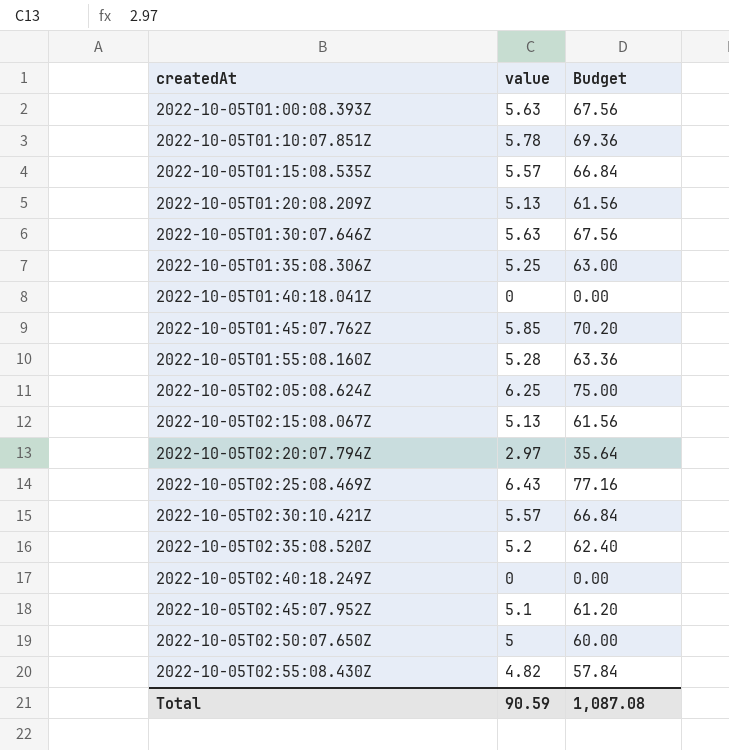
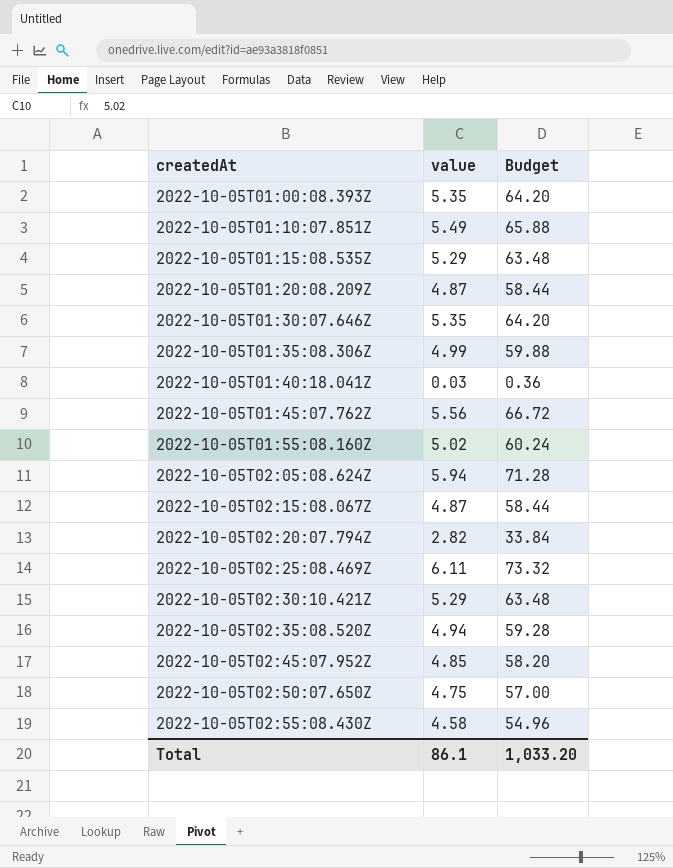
row 2022-10-05T02:40:18.249Z: 0 | 0.00 -> none
2022-10-05T01:00:08.393Z | value: 5.63 -> 5.35
2022-10-05T01:00:08.393Z | Budget: 67.56 -> 64.20
2022-10-05T01:10:07.851Z | value: 5.78 -> 5.49
2022-10-05T01:10:07.851Z | Budget: 69.36 -> 65.88
2022-10-05T01:15:08.535Z | value: 5.57 -> 5.29
2022-10-05T01:15:08.535Z | Budget: 66.84 -> 63.48
2022-10-05T01:20:08.209Z | value: 5.13 -> 4.87
2022-10-05T01:20:08.209Z | Budget: 61.56 -> 58.44
2022-10-05T01:30:07.646Z | value: 5.63 -> 5.35
2022-10-05T01:30:07.646Z | Budget: 67.56 -> 64.20
2022-10-05T01:35:08.306Z | value: 5.25 -> 4.99
2022-10-05T01:35:08.306Z | Budget: 63.00 -> 59.88
2022-10-05T01:40:18.041Z | value: 0 -> 0.03
2022-10-05T01:40:18.041Z | Budget: 0.00 -> 0.36
2022-10-05T01:45:07.762Z | value: 5.85 -> 5.56
2022-10-05T01:45:07.762Z | Budget: 70.20 -> 66.72
2022-10-05T01:55:08.160Z | value: 5.28 -> 5.02
2022-10-05T01:55:08.160Z | Budget: 63.36 -> 60.24
2022-10-05T02:05:08.624Z | value: 6.25 -> 5.94
2022-10-05T02:05:08.624Z | Budget: 75.00 -> 71.28
2022-10-05T02:15:08.067Z | value: 5.13 -> 4.87
2022-10-05T02:15:08.067Z | Budget: 61.56 -> 58.44
2022-10-05T02:20:07.794Z | value: 2.97 -> 2.82
2022-10-05T02:20:07.794Z | Budget: 35.64 -> 33.84
2022-10-05T02:25:08.469Z | value: 6.43 -> 6.11
2022-10-05T02:25:08.469Z | Budget: 77.16 -> 73.32
2022-10-05T02:30:10.421Z | value: 5.57 -> 5.29
2022-10-05T02:30:10.421Z | Budget: 66.84 -> 63.48
2022-10-05T02:35:08.520Z | value: 5.2 -> 4.94
2022-10-05T02:35:08.520Z | Budget: 62.40 -> 59.28
2022-10-05T02:45:07.952Z | value: 5.1 -> 4.85
2022-10-05T02:45:07.952Z | Budget: 61.20 -> 58.20
2022-10-05T02:50:07.650Z | value: 5 -> 4.75
2022-10-05T02:50:07.650Z | Budget: 60.00 -> 57.00
2022-10-05T02:55:08.430Z | value: 4.82 -> 4.58
2022-10-05T02:55:08.430Z | Budget: 57.84 -> 54.96
Total | value: 90.59 -> 86.1
Total | Budget: 1,087.08 -> 1,033.20

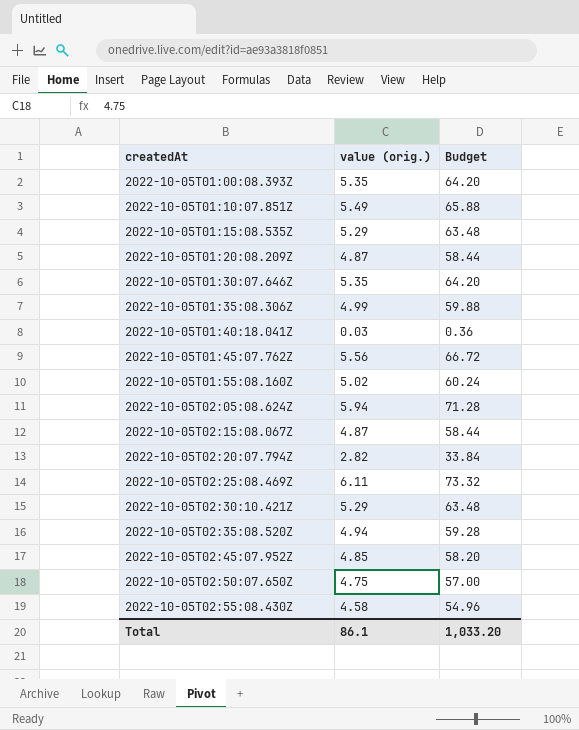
column name: value -> value (orig.)

